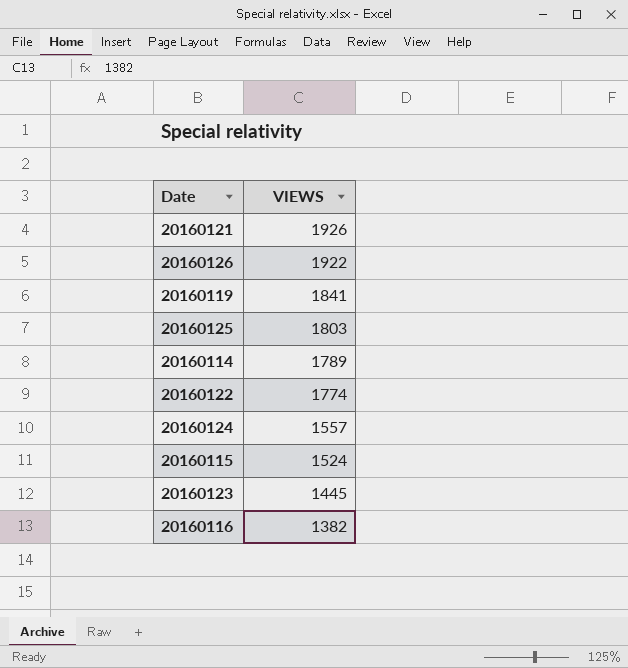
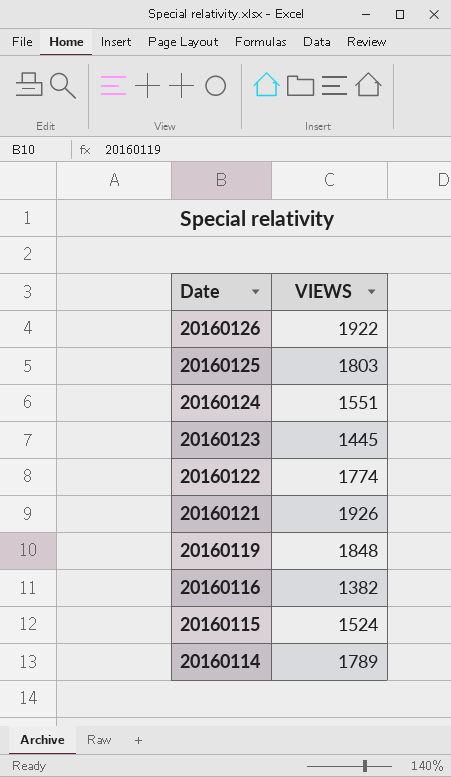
row order: VIEWS descending -> Date descending
20160124 | VIEWS: 1557 -> 1551
20160119 | VIEWS: 1841 -> 1848

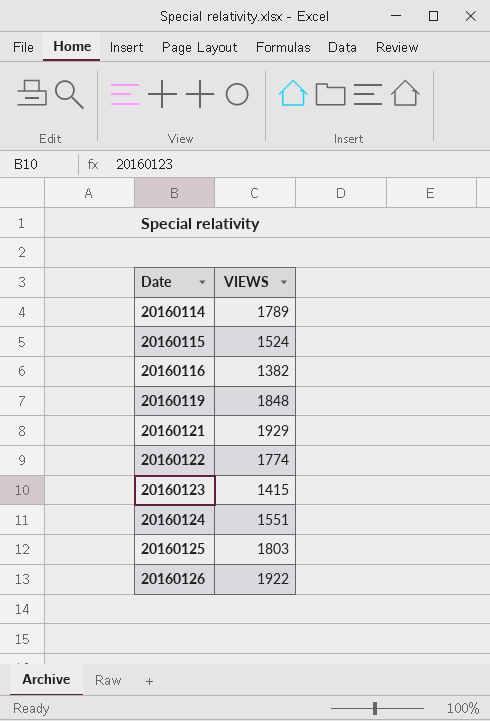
row order: Date descending -> Date ascending
20160121 | VIEWS: 1926 -> 1929
20160123 | VIEWS: 1445 -> 1415

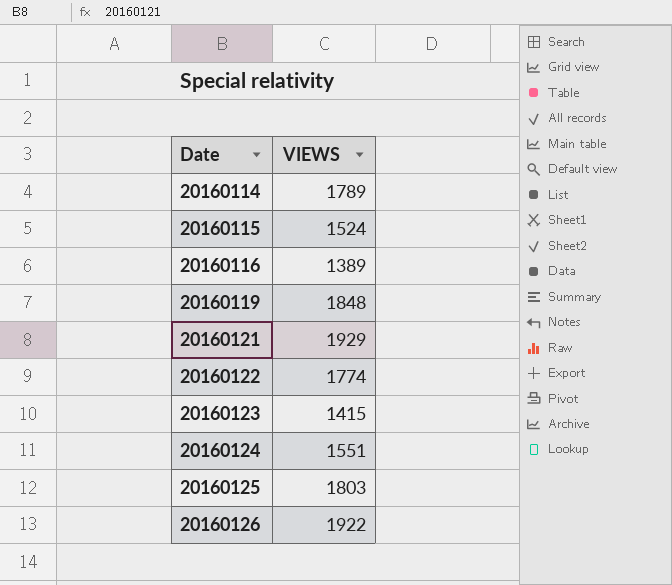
20160116 | VIEWS: 1382 -> 1389

